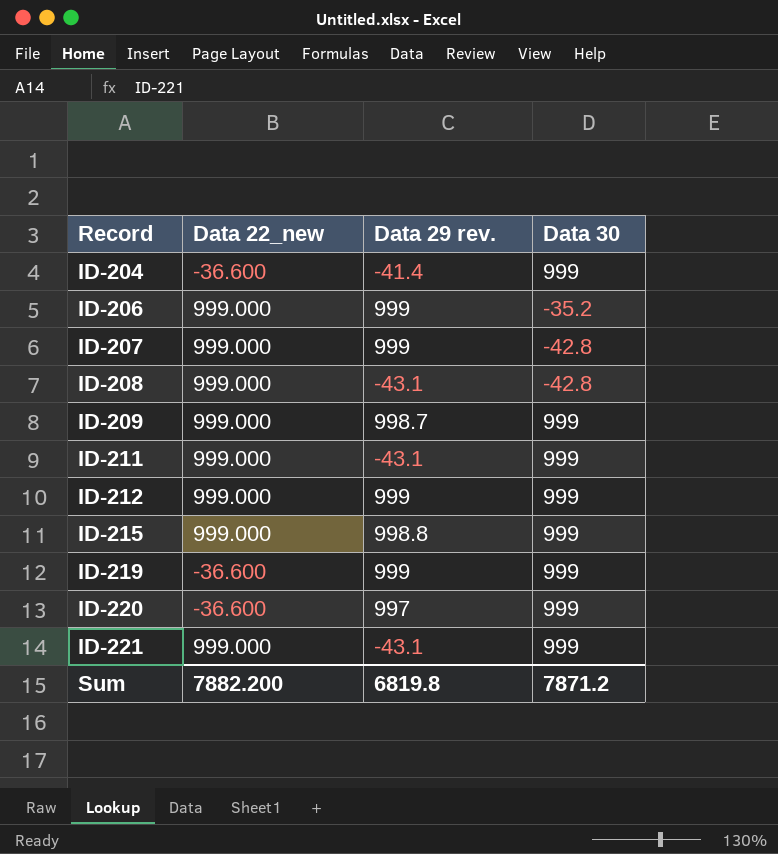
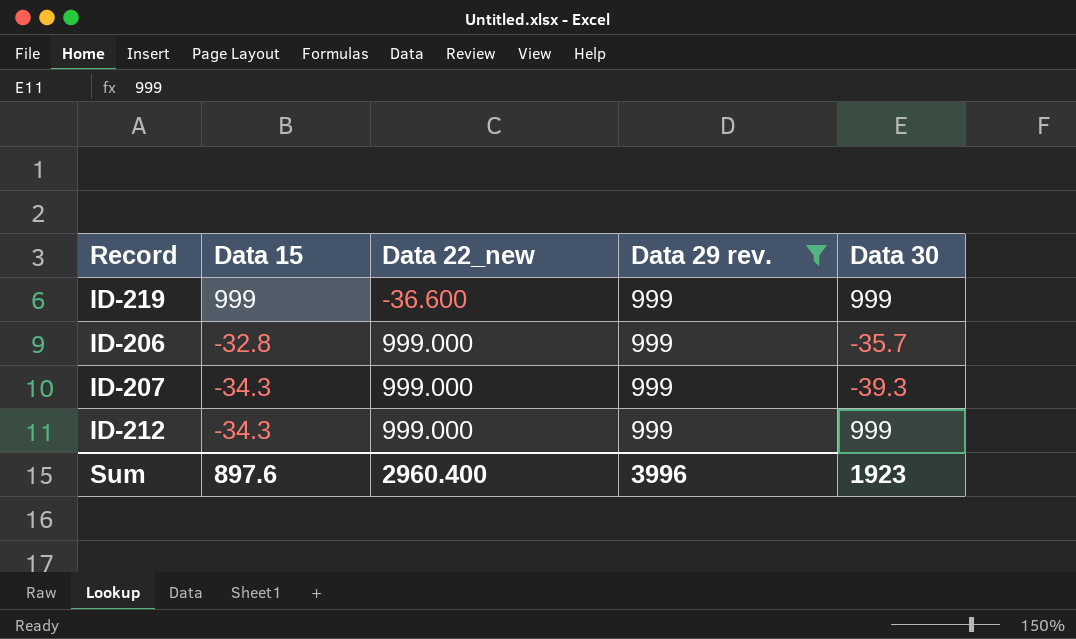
filter: none -> Data 29 rev. = 999
row order: Record ascending -> Data 15 descending
column Data 15 | position: none -> 2
ID-206 | Data 30: -35.2 -> -35.7
ID-207 | Data 30: -42.8 -> -39.3
Sum | Data 22_new: 7882.200 -> 2960.400
Sum | Data 29 rev.: 6819.8 -> 3996
Sum | Data 30: 7871.2 -> 1923

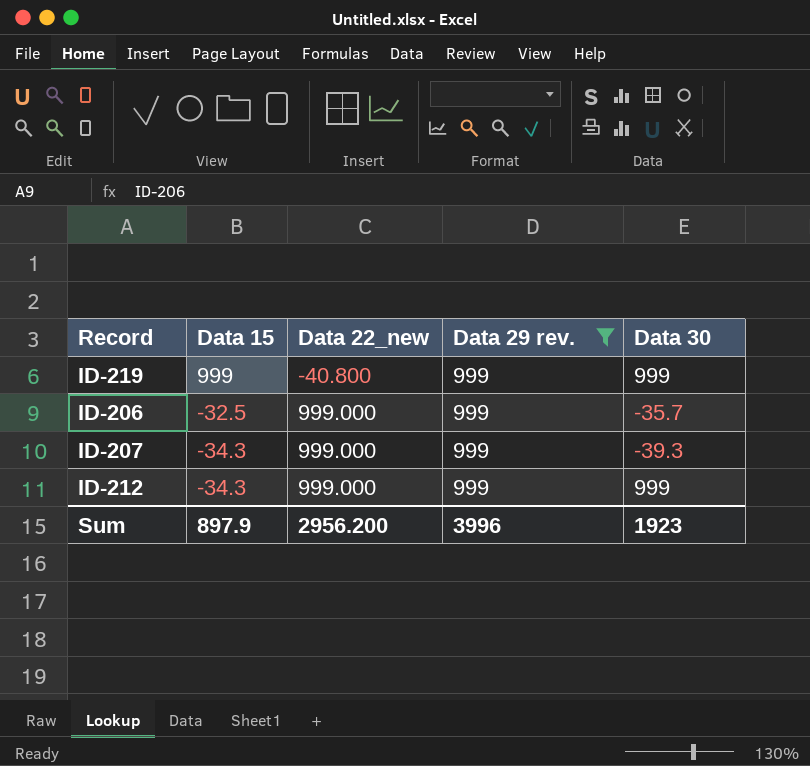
ID-219 | Data 22_new: -36.600 -> -40.800
ID-206 | Data 15: -32.8 -> -32.5
Sum | Data 15: 897.6 -> 897.9
Sum | Data 22_new: 2960.400 -> 2956.200

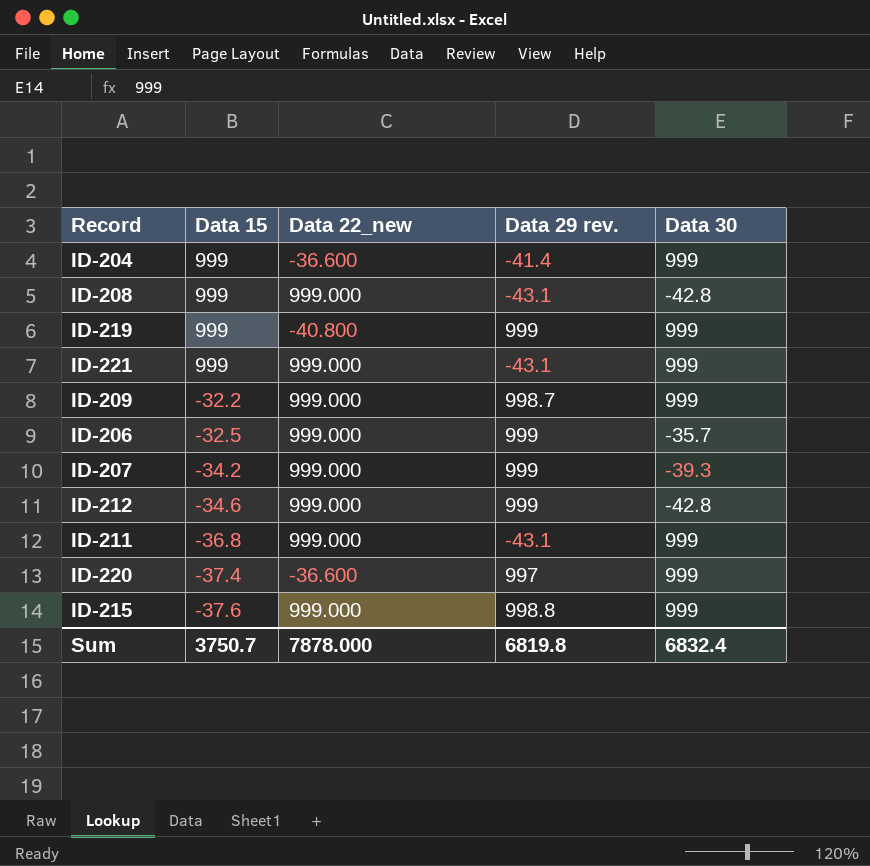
filter: Data 29 rev. = 999 -> none
ID-207 | Data 15: -34.3 -> -34.2
ID-212 | Data 15: -34.3 -> -34.6
ID-212 | Data 30: 999 -> -42.8
Sum | Data 15: 897.9 -> 3750.7
Sum | Data 22_new: 2956.200 -> 7878.000
Sum | Data 29 rev.: 3996 -> 6819.8
Sum | Data 30: 1923 -> 6832.4

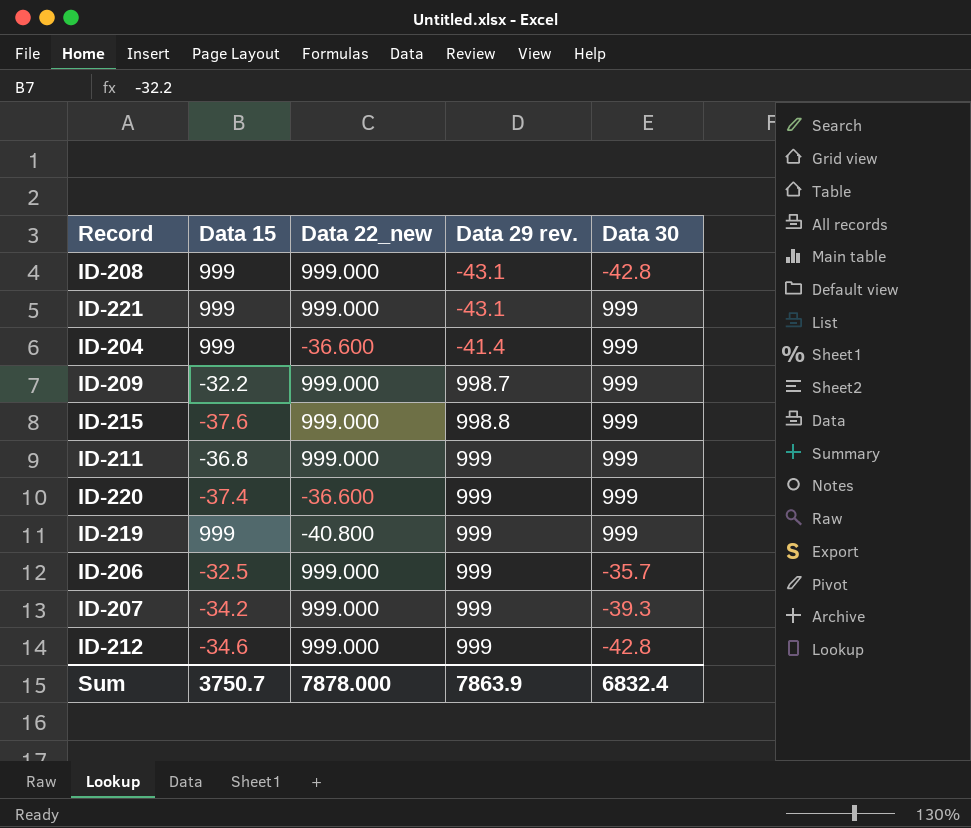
row order: Data 15 descending -> Data 29 rev. ascending
ID-211 | Data 29 rev.: -43.1 -> 999
ID-220 | Data 29 rev.: 997 -> 999
Sum | Data 29 rev.: 6819.8 -> 7863.9

